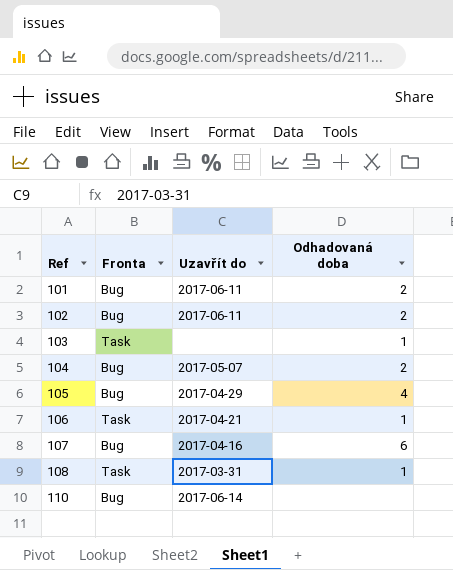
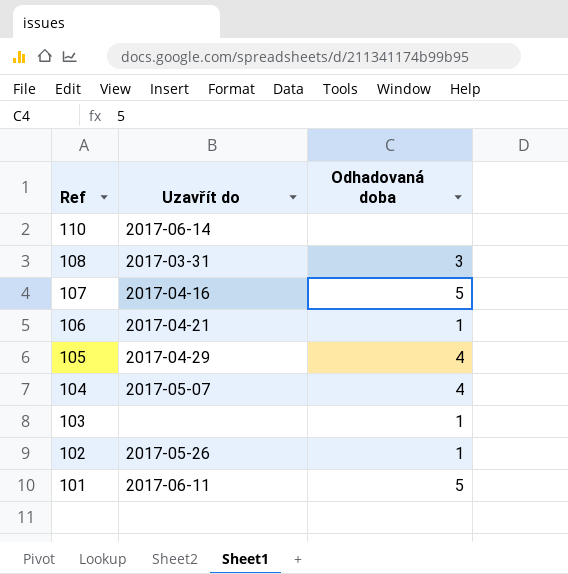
row order: Ref ascending -> Ref descending
column Fronta | position: 2 -> none
108 | Odhadovaná doba: 1 -> 3
107 | Odhadovaná doba: 6 -> 5
104 | Odhadovaná doba: 2 -> 4
102 | Uzavřít do: 2017-06-11 -> 2017-05-26
102 | Odhadovaná doba: 2 -> 1
101 | Odhadovaná doba: 2 -> 5

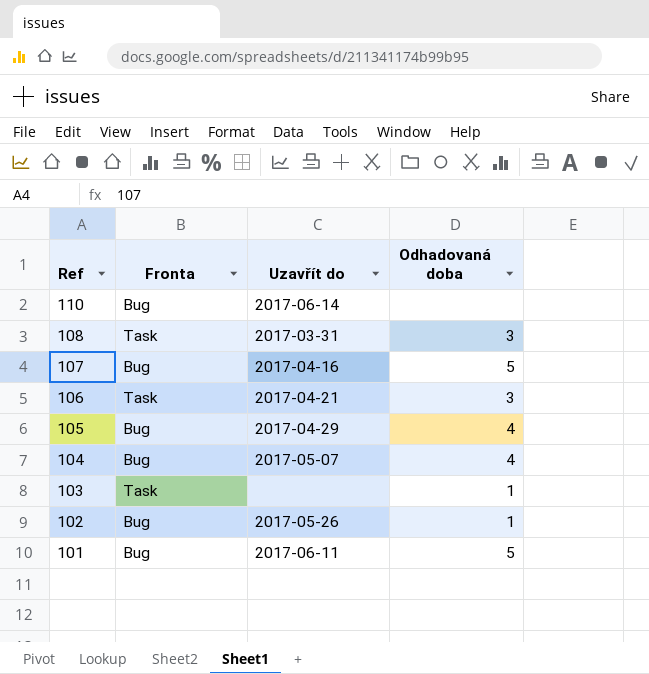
column Fronta | position: none -> 2
106 | Odhadovaná doba: 1 -> 3

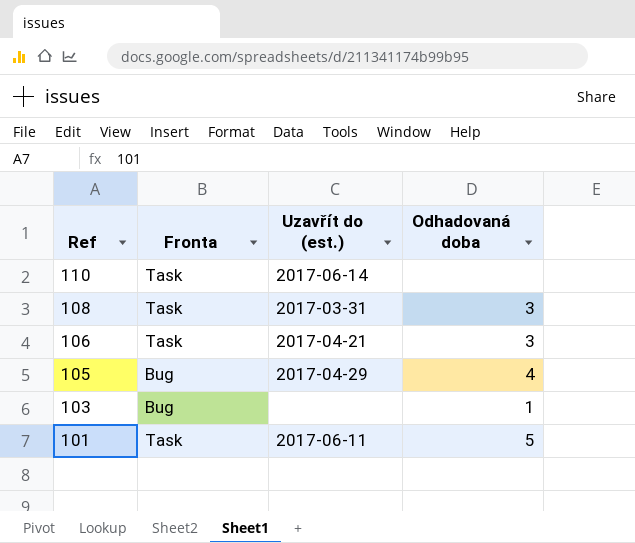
column name: Uzavřít do -> Uzavřít do (est.)
row 107: Bug | 2017-04-16 | 5 -> none
row 104: Bug | 2017-05-07 | 4 -> none
row 102: Bug | 2017-05-26 | 1 -> none
110 | Fronta: Bug -> Task
103 | Fronta: Task -> Bug
101 | Fronta: Bug -> Task

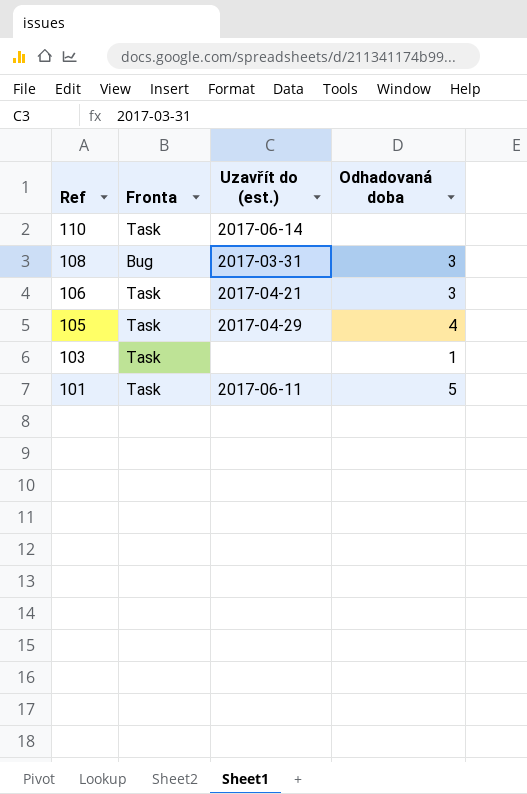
108 | Fronta: Task -> Bug
105 | Fronta: Bug -> Task
103 | Fronta: Bug -> Task

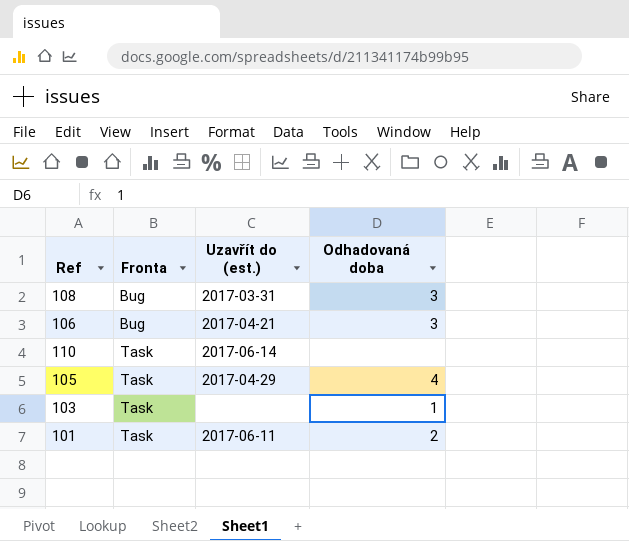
row order: Ref descending -> Fronta ascending
106 | Fronta: Task -> Bug
101 | Odhadovaná doba: 5 -> 2

